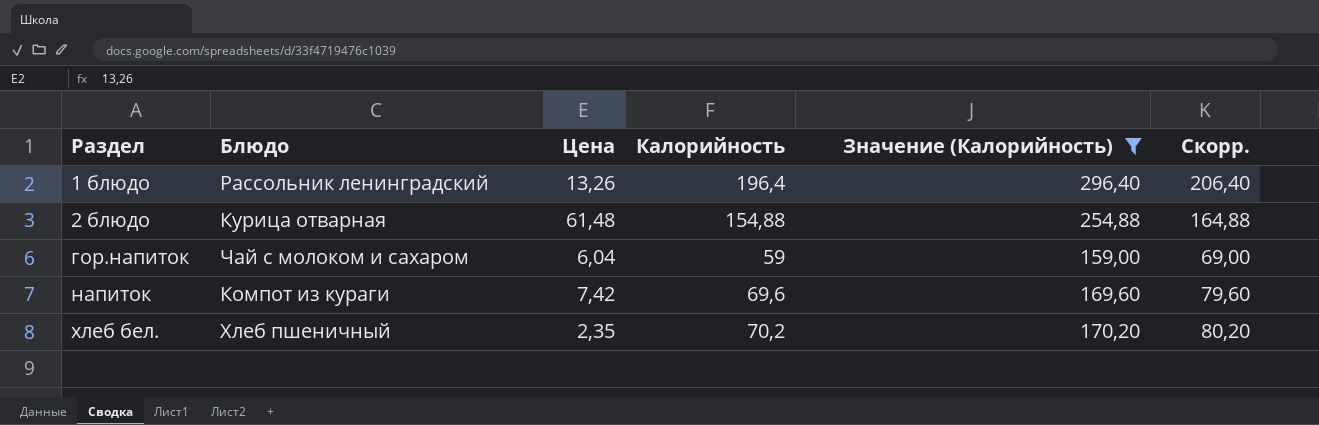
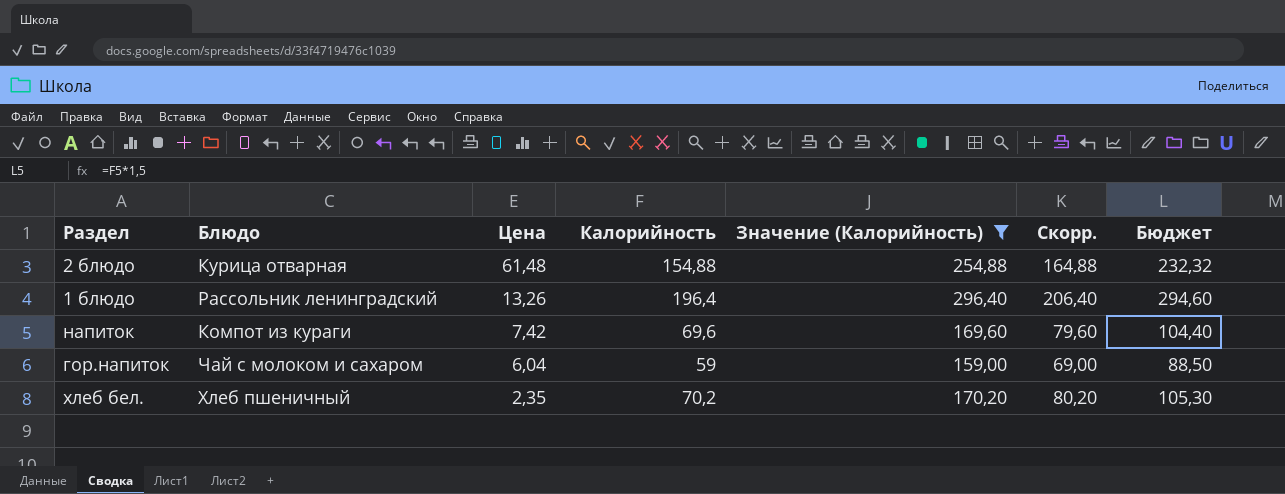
row order: Раздел ascending -> Цена descending
column Бюджет | formula: none -> [Калорийность] * 1,5

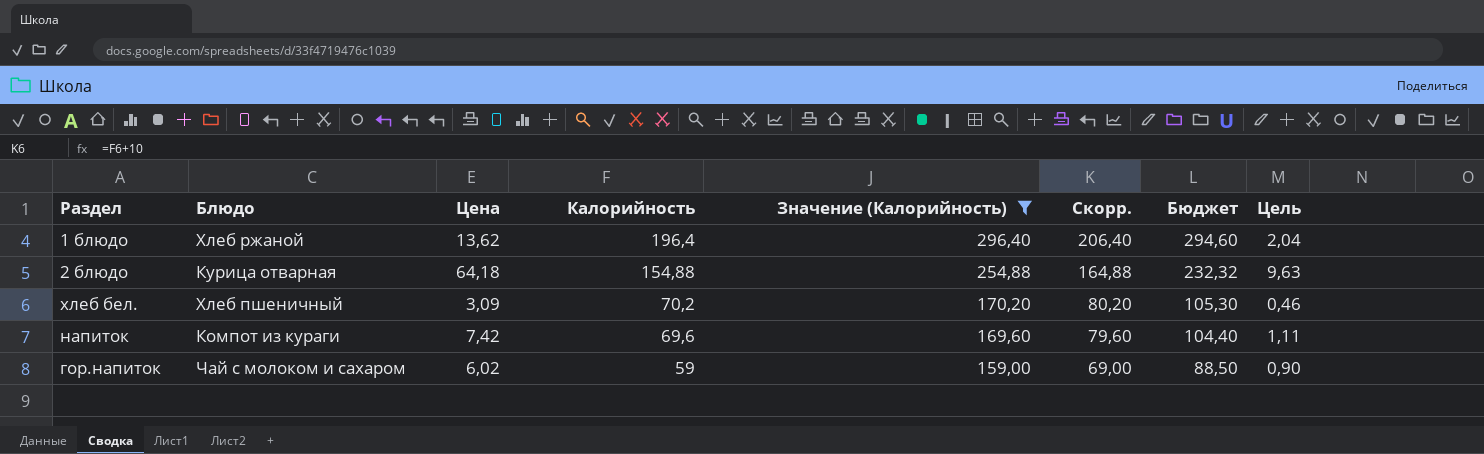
row order: Цена descending -> Калорийность descending
column Цель | formula: none -> [Цена] * 0,15
1 блюдо | Блюдо: Рассольник ленинградский -> Хлеб ржаной
1 блюдо | Цена: 13,26 -> 13,62
2 блюдо | Цена: 61,48 -> 64,18
хлеб бел. | Цена: 2,35 -> 3,09
гор.напиток | Цена: 6,04 -> 6,02

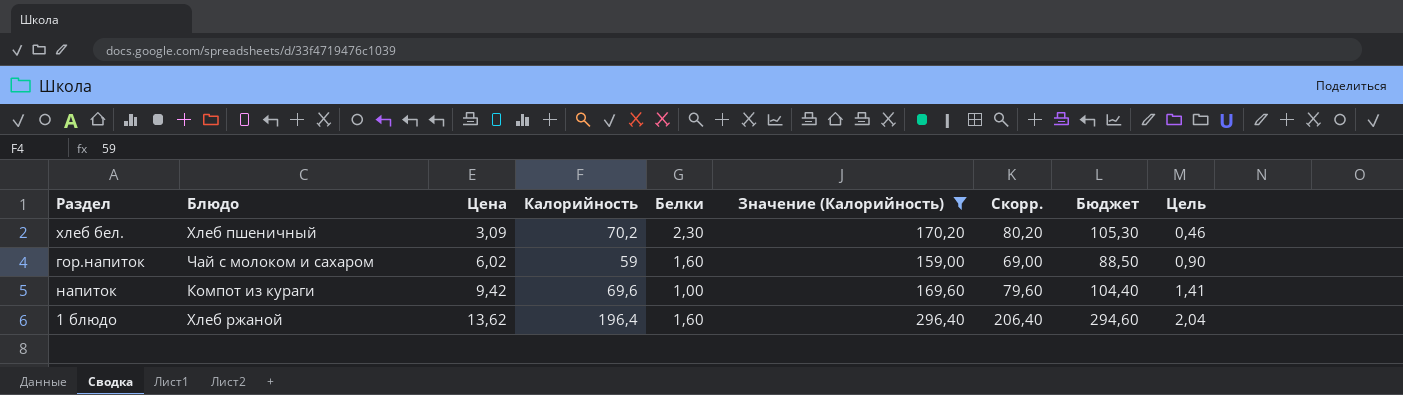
row order: Калорийность descending -> Цена ascending
column Белки | position: none -> 5
row 2 блюдо: Курица отварная | 64,18 | 154,88 | 254,88 | 164,88 | 232,32 | 9,63 -> none
напиток | Цена: 7,42 -> 9,42
напиток | Цель: 1,11 -> 1,41

